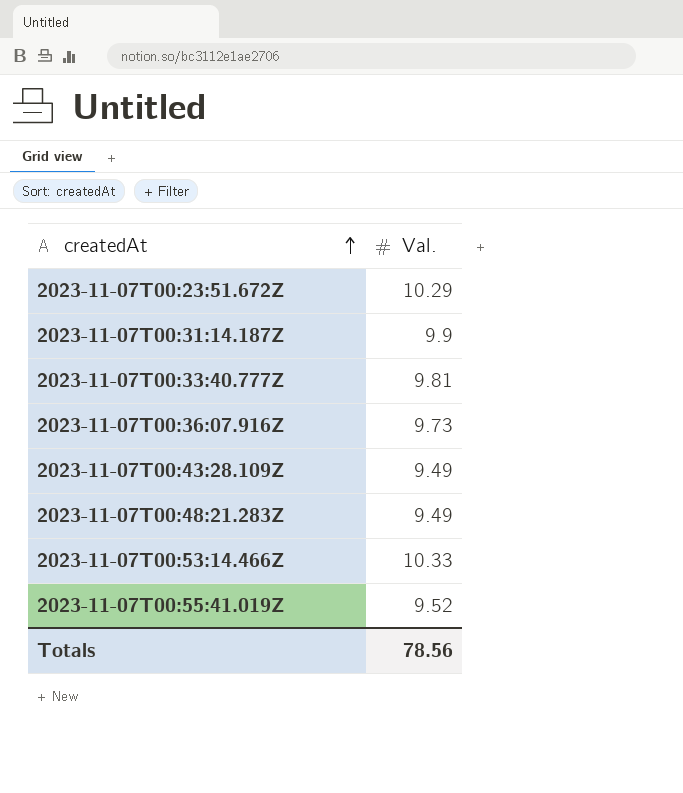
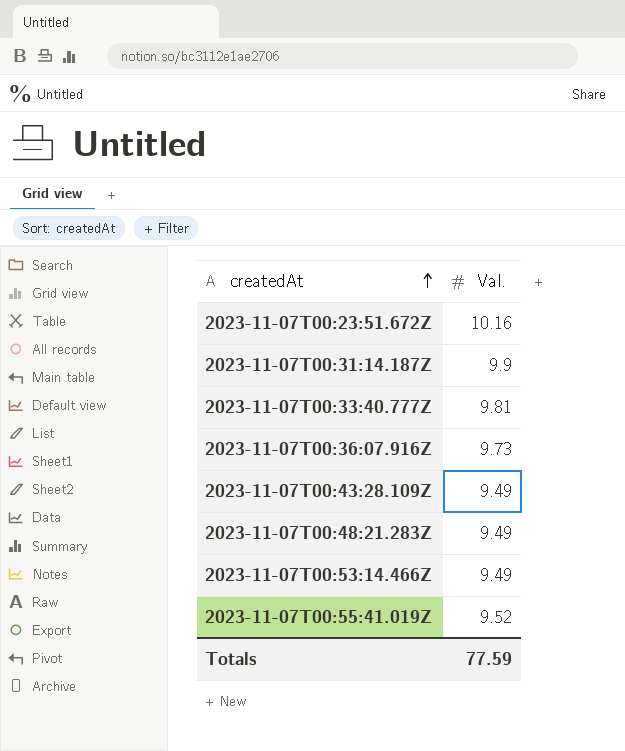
2023-11-07T00:23:51.672Z | Val.: 10.29 -> 10.16
2023-11-07T00:53:14.466Z | Val.: 10.33 -> 9.49
Totals | Val.: 78.56 -> 77.59

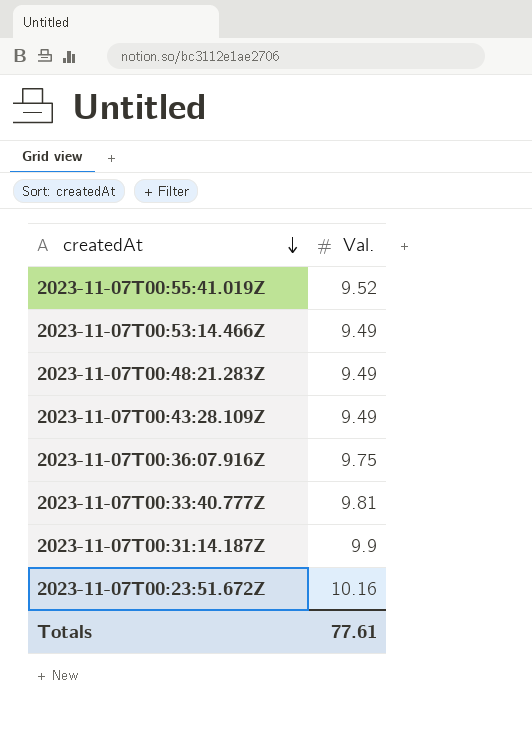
row order: createdAt ascending -> createdAt descending
2023-11-07T00:36:07.916Z | Val.: 9.73 -> 9.75
Totals | Val.: 77.59 -> 77.61

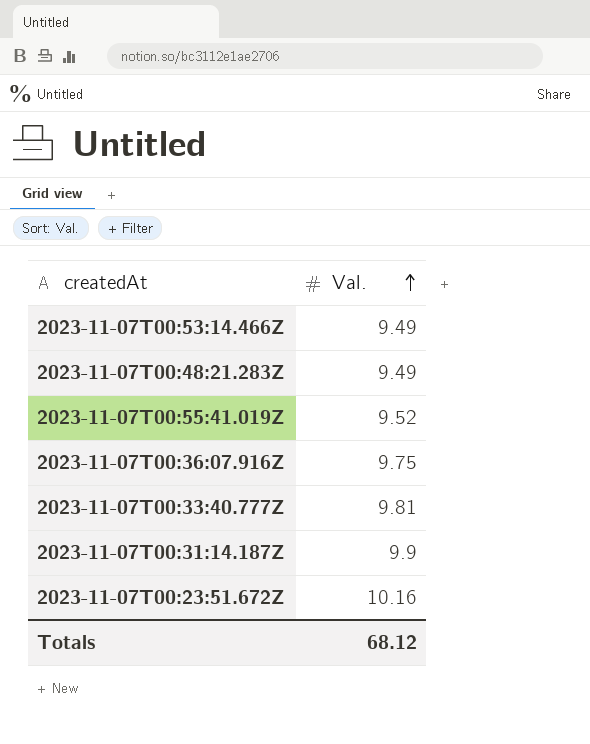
row order: createdAt descending -> Val. ascending
row 2023-11-07T00:43:28.109Z: 9.49 -> none
Totals | Val.: 77.61 -> 68.12

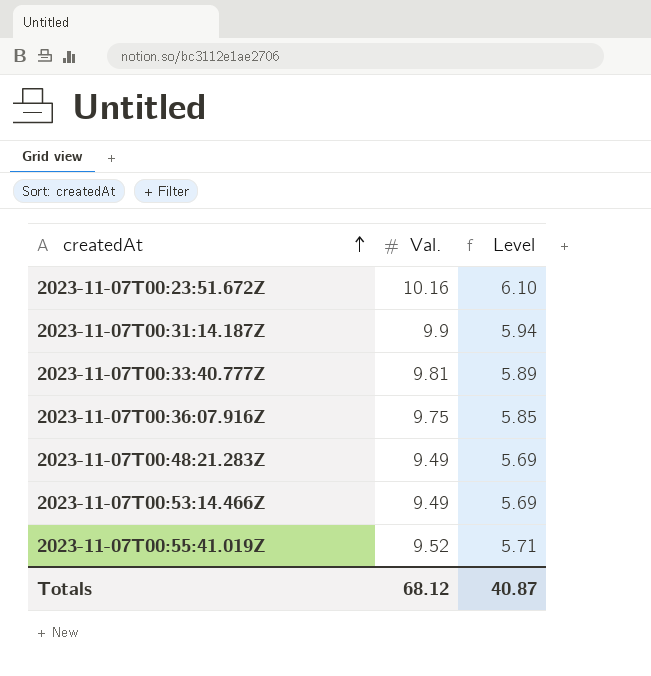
row order: Val. ascending -> createdAt ascending
column Level | formula: none -> [Val.] * 0.6

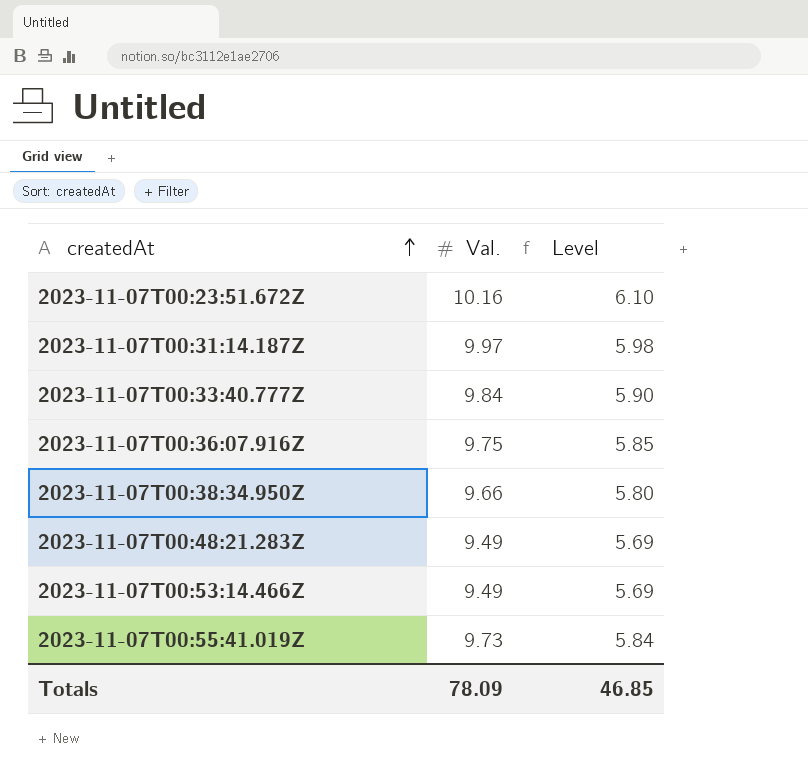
2023-11-07T00:31:14.187Z | Val.: 9.9 -> 9.97
2023-11-07T00:31:14.187Z | Level: 5.94 -> 5.98
2023-11-07T00:33:40.777Z | Val.: 9.81 -> 9.84
2023-11-07T00:33:40.777Z | Level: 5.89 -> 5.90
row 2023-11-07T00:38:34.950Z: none -> 9.66 | 5.80
2023-11-07T00:55:41.019Z | Val.: 9.52 -> 9.73
2023-11-07T00:55:41.019Z | Level: 5.71 -> 5.84
Totals | Val.: 68.12 -> 78.09
Totals | Level: 40.87 -> 46.85

